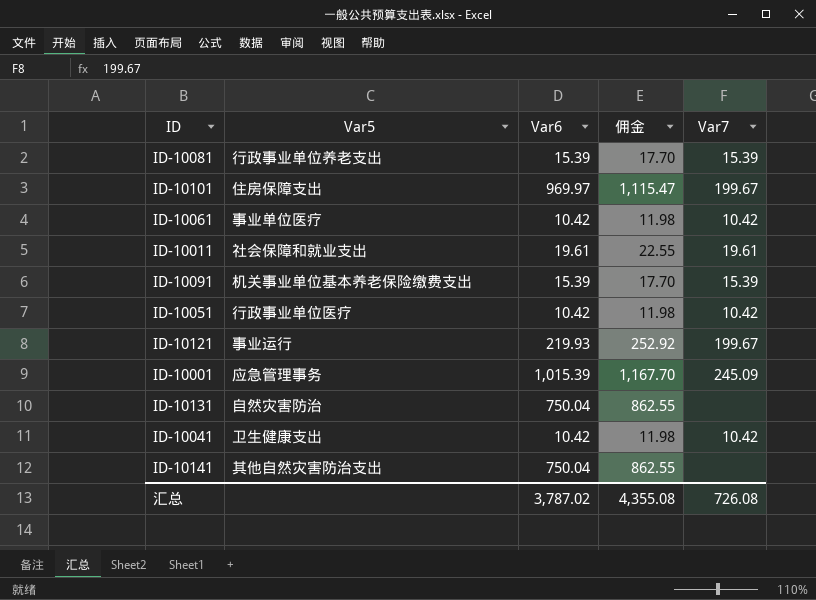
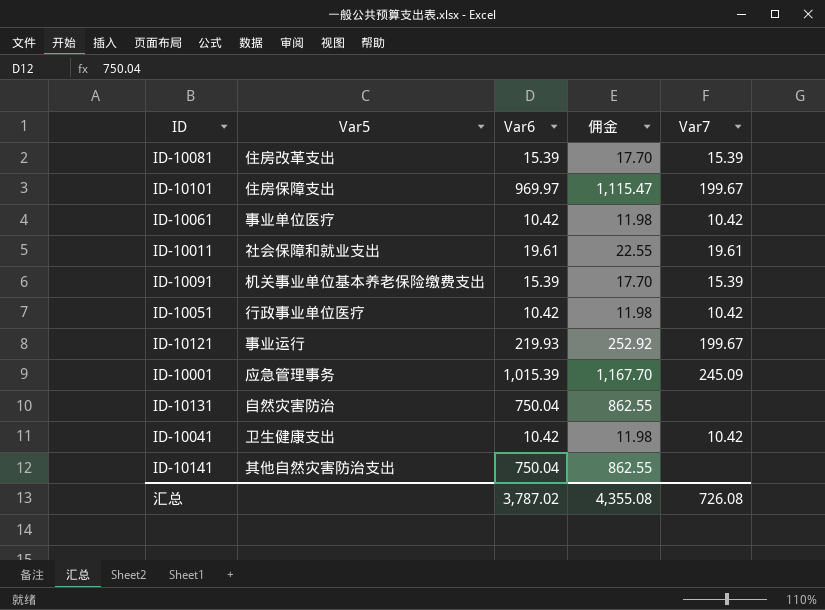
ID-10081 | Var5: 行政事业单位养老支出 -> 住房改革支出

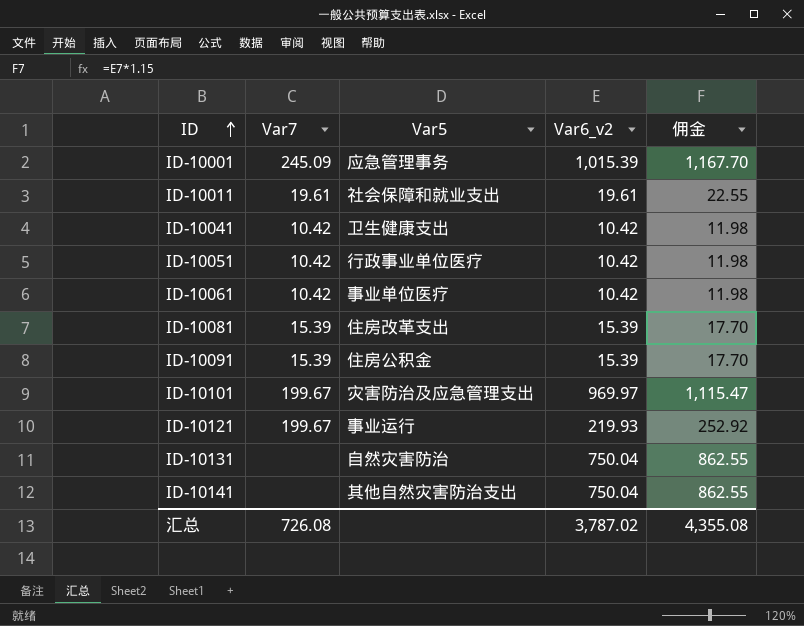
row order: none -> ID ascending
column Var7 | position: 5 -> 2
column name: Var6 -> Var6_v2
ID-10091 | Var5: 机关事业单位基本养老保险缴费支出 -> 住房公积金
ID-10101 | Var5: 住房保障支出 -> 灾害防治及应急管理支出

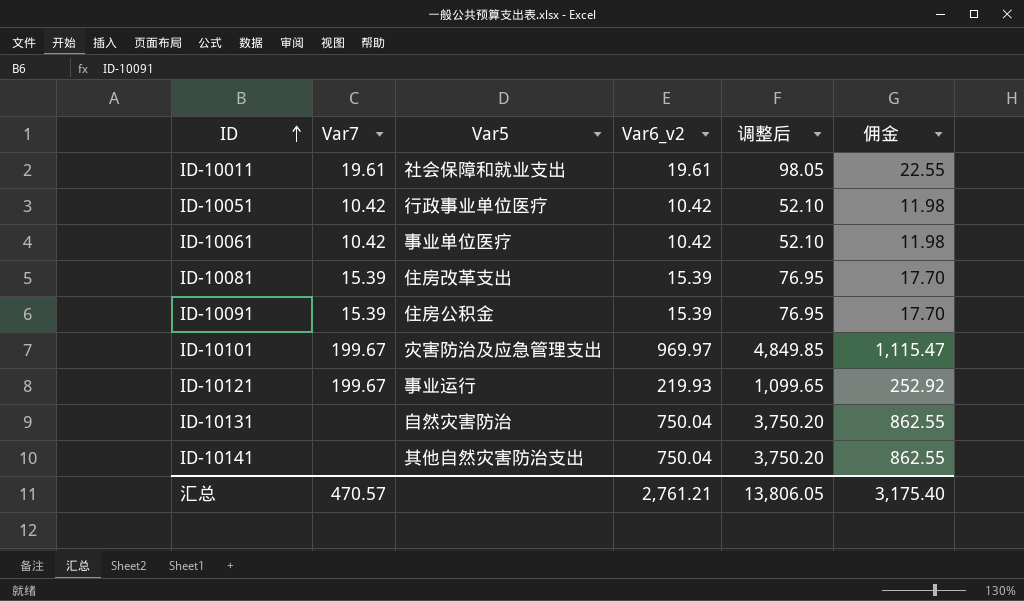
column 调整后 | formula: none -> [Var6_v2] * 5
row ID-10001: 245.09 | 应急管理事务 | 1,015.39 | 1,167.70 -> none
row ID-10041: 10.42 | 卫生健康支出 | 10.42 | 11.98 -> none
汇总 | Var7: 726.08 -> 470.57
汇总 | Var6_v2: 3,787.02 -> 2,761.21
汇总 | 佣金: 4,355.08 -> 3,175.40

